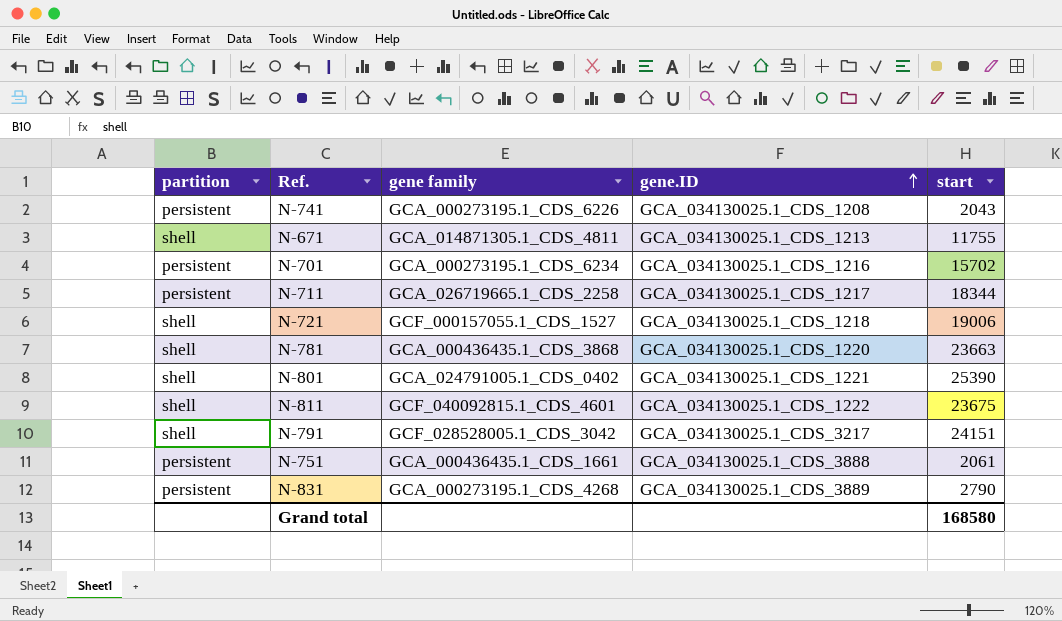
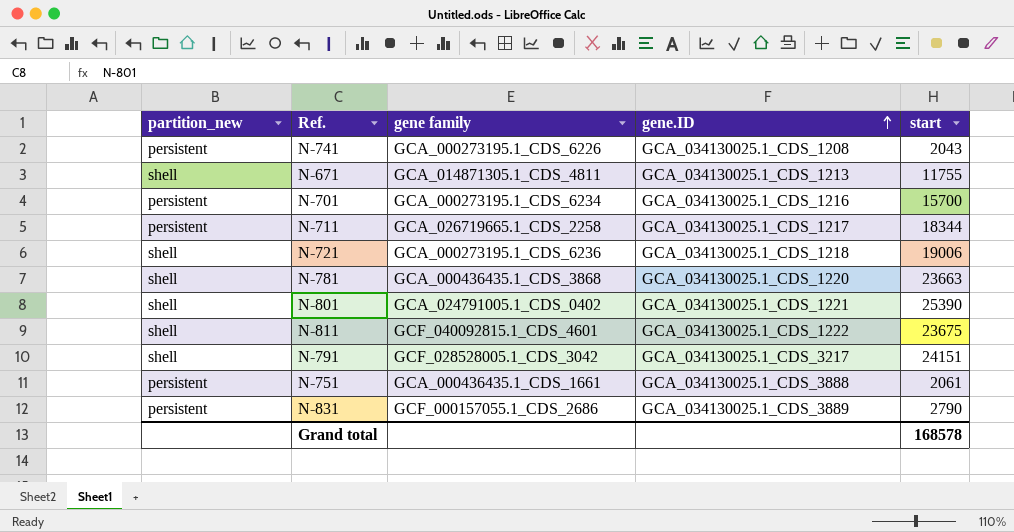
column name: partition -> partition_new
N-701 | start: 15702 -> 15700
N-721 | gene family: GCF_000157055.1_CDS_1527 -> GCA_000273195.1_CDS_6236
N-831 | gene family: GCA_000273195.1_CDS_4268 -> GCF_000157055.1_CDS_2686
Grand total | start: 168580 -> 168578

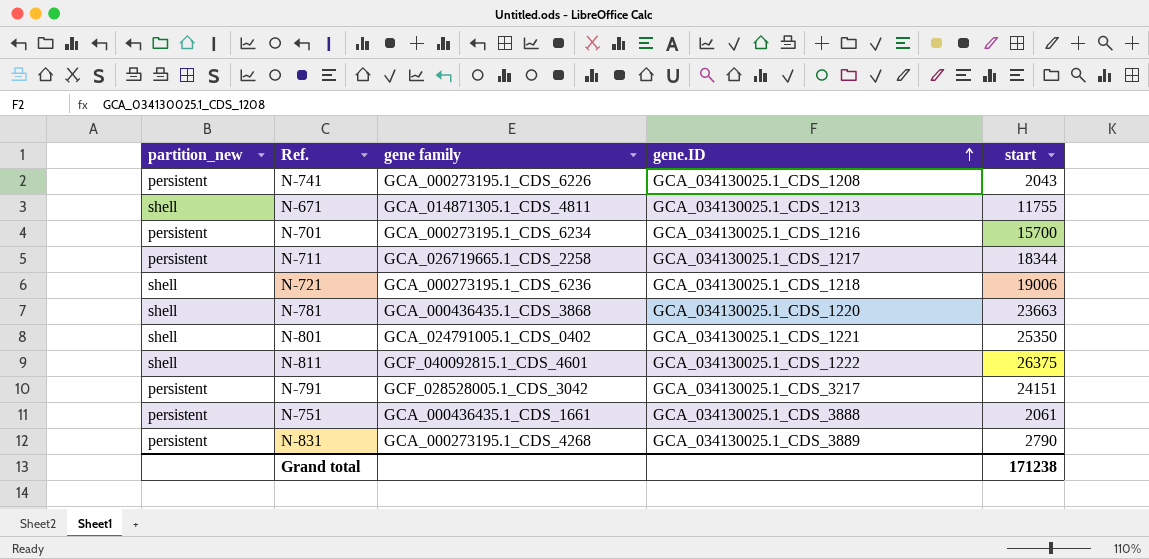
N-801 | start: 25390 -> 25350
N-811 | start: 23675 -> 26375
N-791 | partition_new: shell -> persistent
N-831 | gene family: GCF_000157055.1_CDS_2686 -> GCA_000273195.1_CDS_4268
Grand total | start: 168578 -> 171238

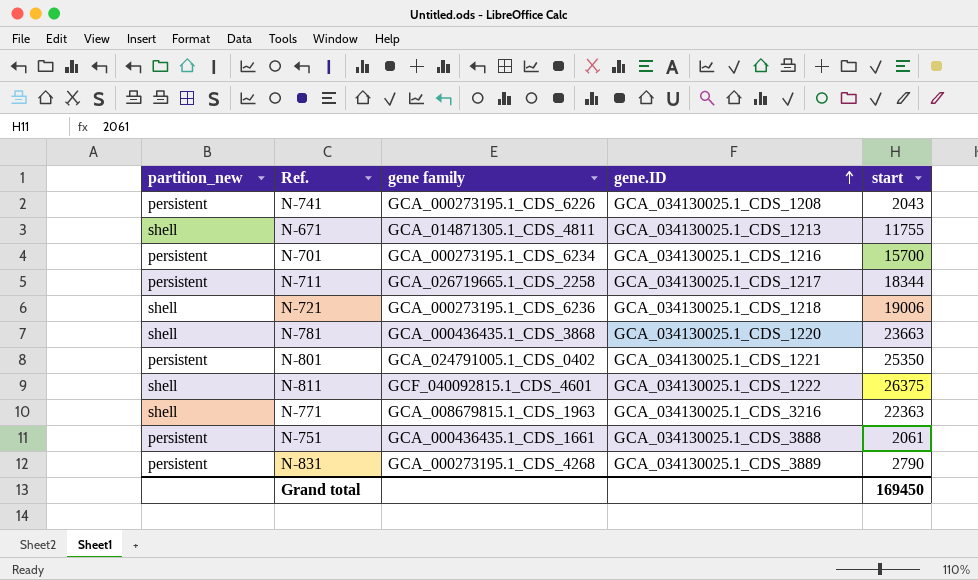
row N-791: persistent | GCF_028528005.1_CDS_3042 | GCA_034130025.1_CDS_3217 | 24151 -> none
N-801 | partition_new: shell -> persistent
row N-771: none -> shell | GCA_008679815.1_CDS_1963 | GCA_034130025.1_CDS_3216 | 22363
Grand total | start: 171238 -> 169450

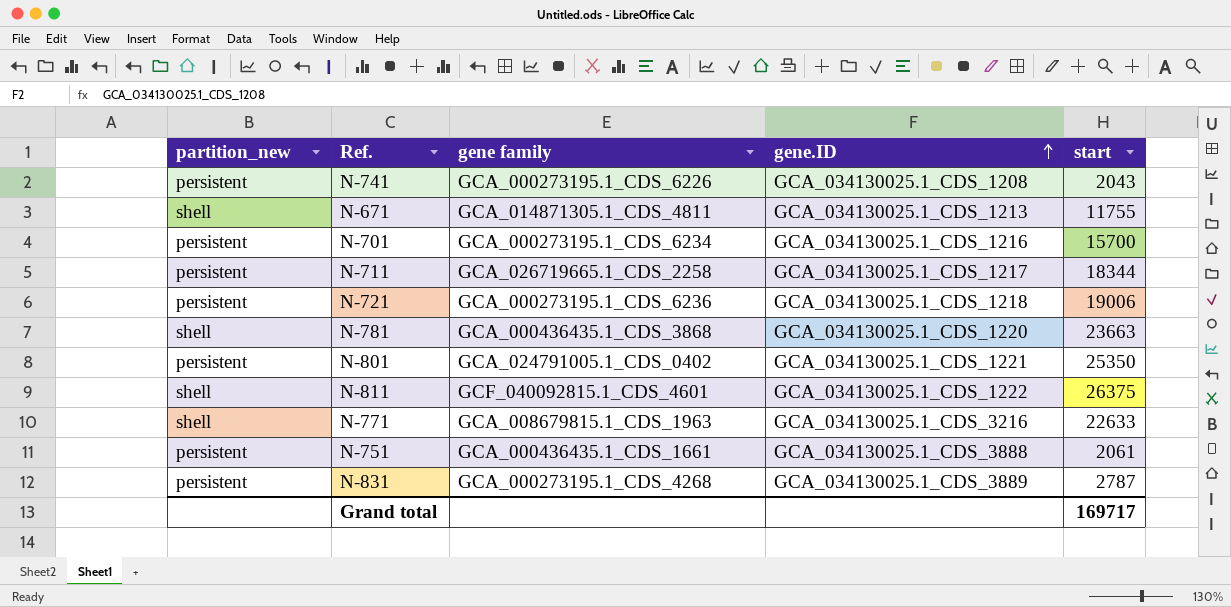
N-721 | partition_new: shell -> persistent
N-771 | start: 22363 -> 22633
N-831 | start: 2790 -> 2787
Grand total | start: 169450 -> 169717

